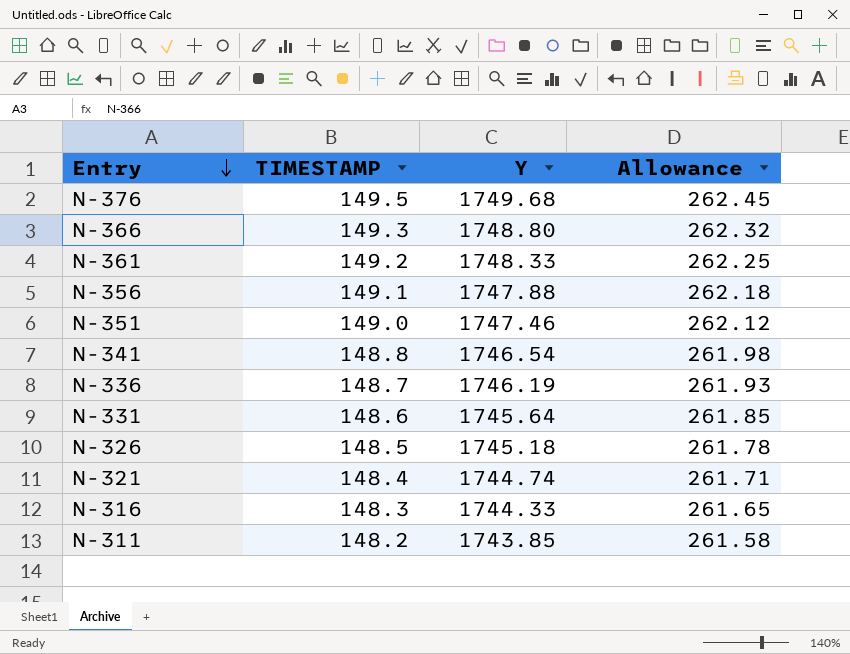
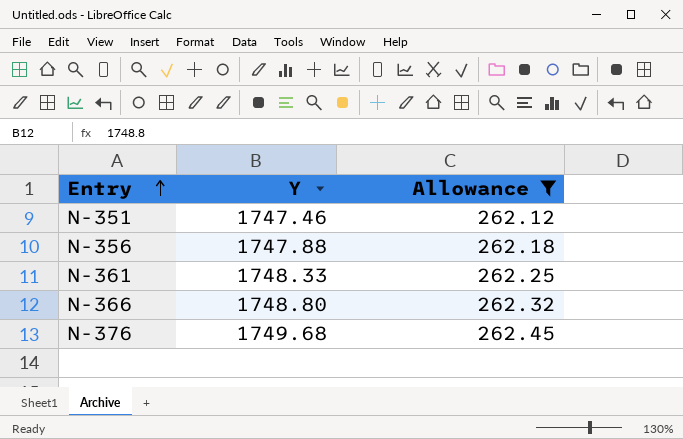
filter: none -> Allowance >= 262.12
row order: Entry descending -> Entry ascending
column TIMESTAMP | position: 2 -> none

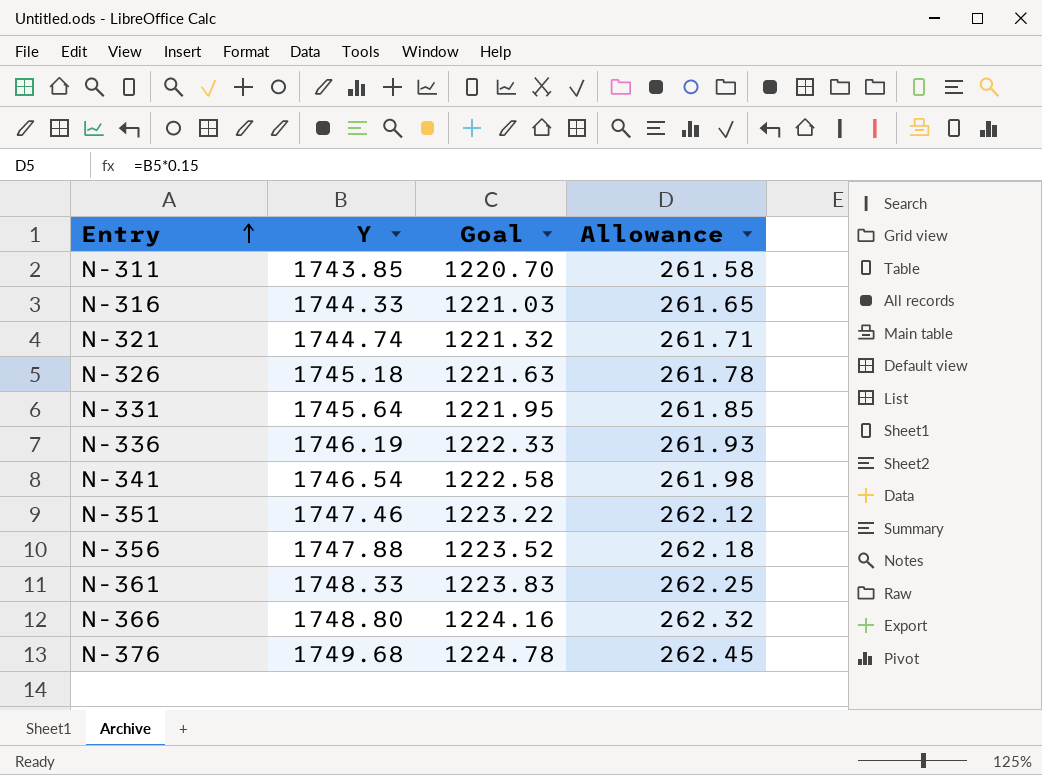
filter: Allowance >= 262.12 -> none
column Goal | formula: none -> [Y] * 0.7

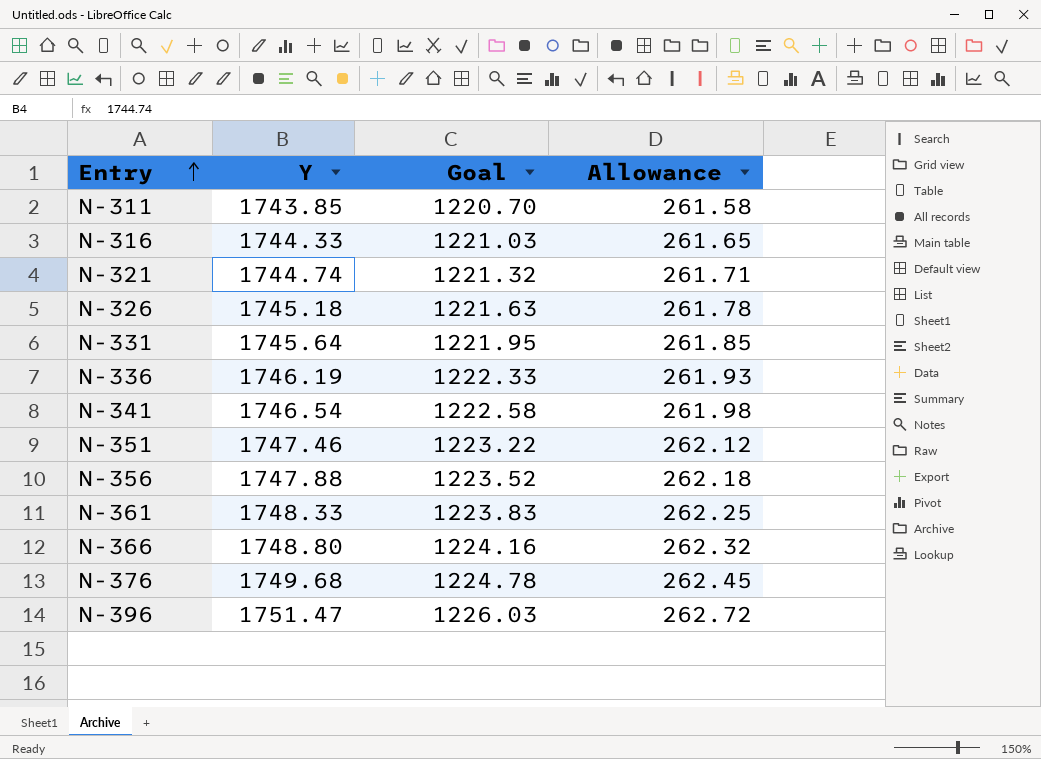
row N-396: none -> 1751.47 | 1226.03 | 262.72

